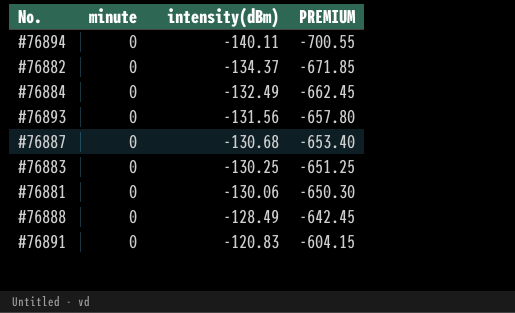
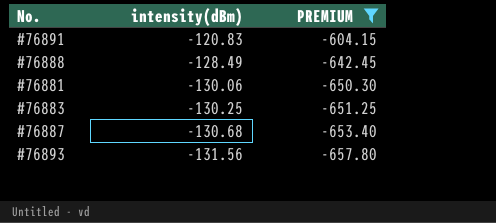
filter: none -> PREMIUM >= -657.80
row order: intensity(dBm) ascending -> intensity(dBm) descending
column minute | position: 2 -> none

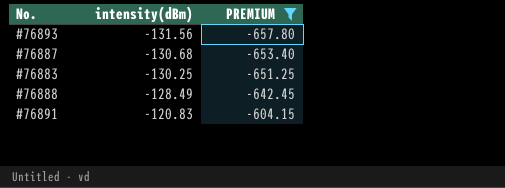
row order: intensity(dBm) descending -> intensity(dBm) ascending
row #76881: -130.06 | -650.30 -> none

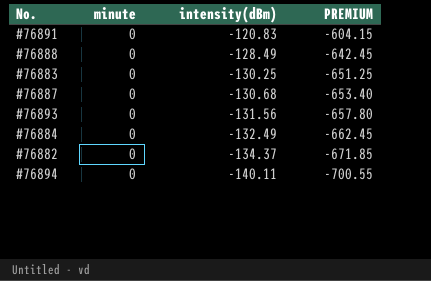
filter: PREMIUM >= -657.80 -> none
row order: intensity(dBm) ascending -> intensity(dBm) descending
column minute | position: none -> 2

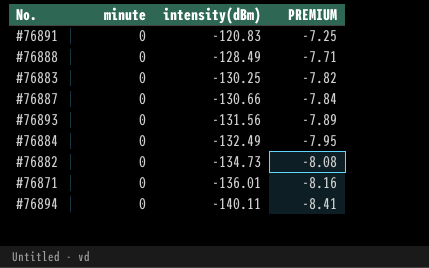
column PREMIUM | formula: [intensity(dBm)] * 5 -> [intensity(dBm)] * 0.06
#76887 | intensity(dBm): -130.68 -> -130.66
#76882 | intensity(dBm): -134.37 -> -134.73
row #76871: none -> 0 | -136.01 | -8.16

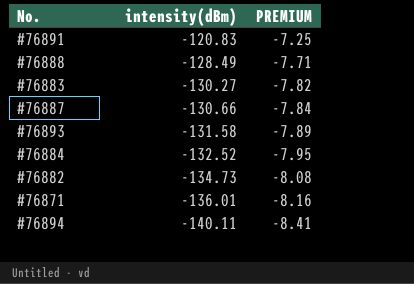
column minute | position: 2 -> none
#76883 | intensity(dBm): -130.25 -> -130.27
#76893 | intensity(dBm): -131.56 -> -131.58
#76884 | intensity(dBm): -132.49 -> -132.52

